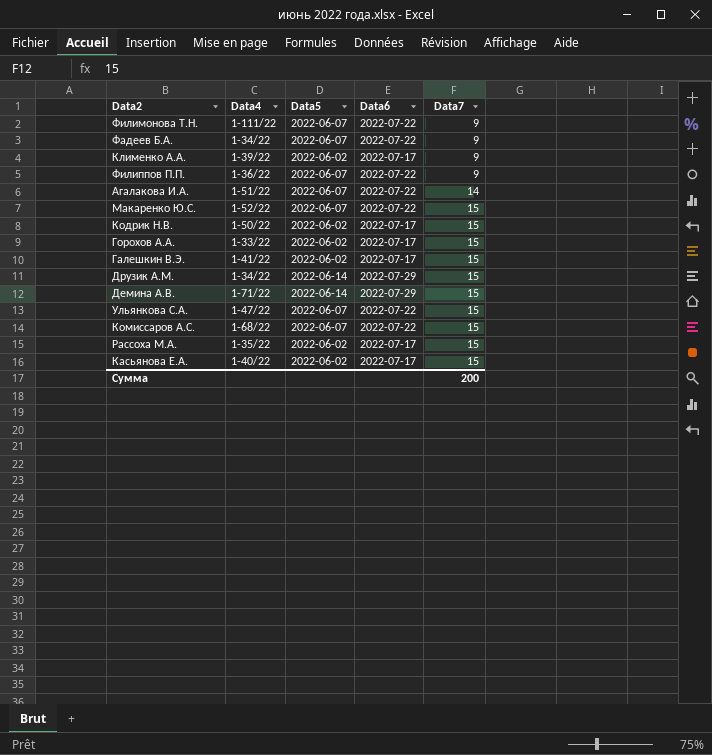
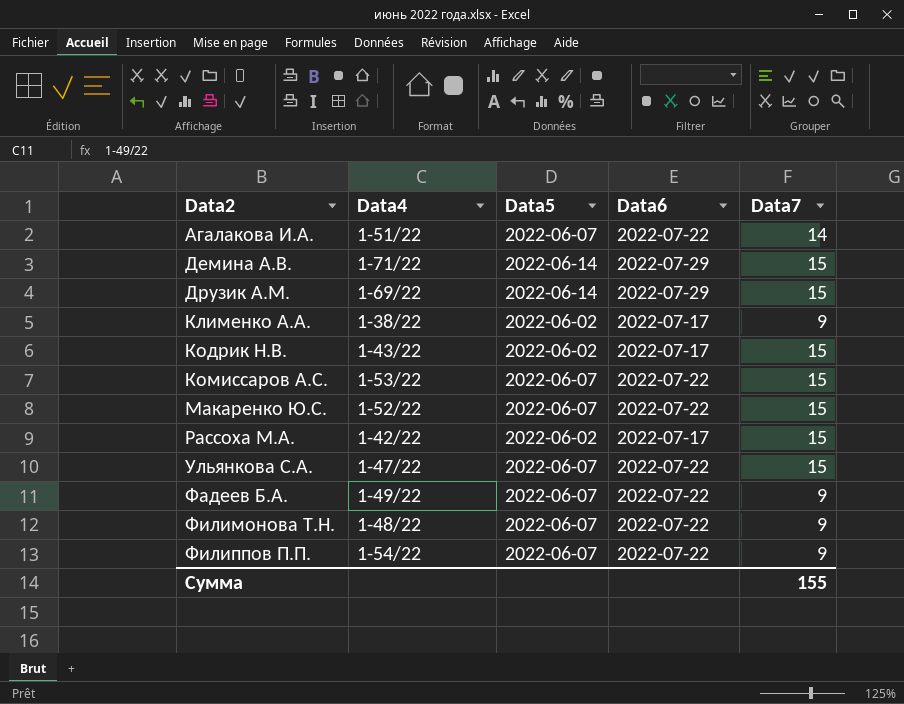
row order: Data7 ascending -> Data2 ascending
row Горохов А.А.: 1-33/22 | 2022-06-02 | 2022-07-17 | 15 -> none
row Галешкин В.Э.: 1-41/22 | 2022-06-02 | 2022-07-17 | 15 -> none
row Касьянова Е.А.: 1-40/22 | 2022-06-02 | 2022-07-17 | 15 -> none
Друзик А.М. | Data4: 1-34/22 -> 1-69/22
Клименко А.А. | Data4: 1-39/22 -> 1-38/22
Кодрик Н.В. | Data4: 1-50/22 -> 1-43/22
Комиссаров А.С. | Data4: 1-68/22 -> 1-53/22
Рассоха М.А. | Data4: 1-35/22 -> 1-42/22
Фадеев Б.А. | Data4: 1-34/22 -> 1-49/22
Филимонова Т.Н. | Data4: 1-111/22 -> 1-48/22
Филиппов П.П. | Data4: 1-36/22 -> 1-54/22
Сумма | Data7: 200 -> 155

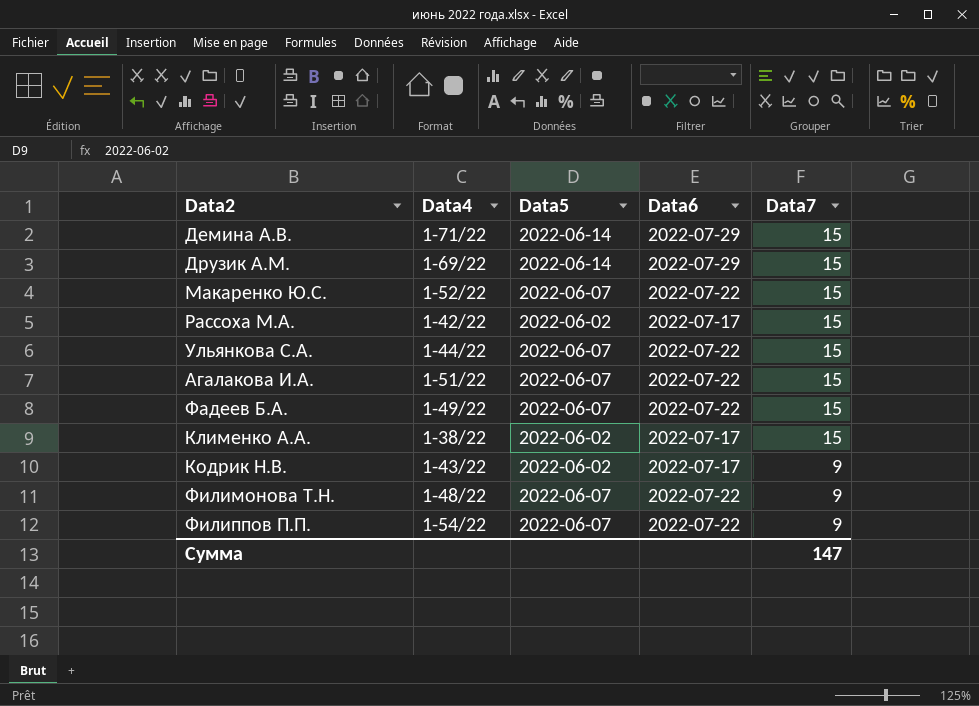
row order: Data2 ascending -> Data7 descending
row Комиссаров А.С.: 1-53/22 | 2022-06-07 | 2022-07-22 | 15 -> none
Ульянкова С.А. | Data4: 1-47/22 -> 1-44/22
Агалакова И.А. | Data7: 14 -> 15
Фадеев Б.А. | Data7: 9 -> 15
Клименко А.А. | Data7: 9 -> 15
Кодрик Н.В. | Data7: 15 -> 9
Сумма | Data7: 155 -> 147

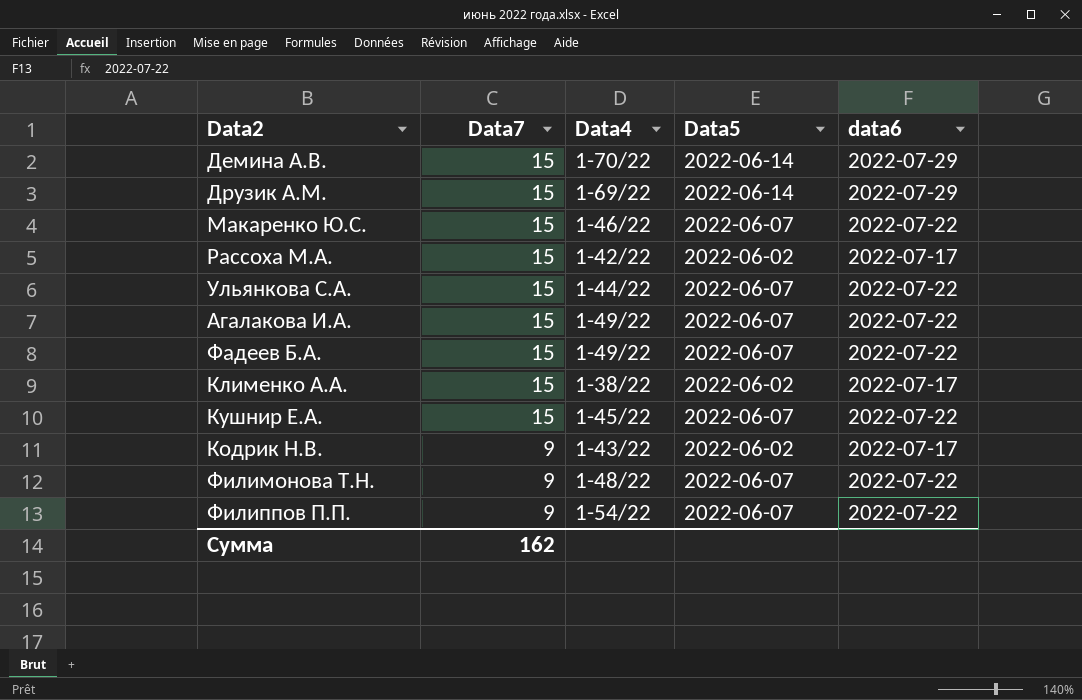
column Data7 | position: 5 -> 2
column name: Data6 -> data6
Демина А.В. | Data4: 1-71/22 -> 1-70/22
Макаренко Ю.С. | Data4: 1-52/22 -> 1-46/22
Агалакова И.А. | Data4: 1-51/22 -> 1-49/22
row Кушнир Е.А.: none -> 15 | 1-45/22 | 2022-06-07 | 2022-07-22
Сумма | Data7: 147 -> 162

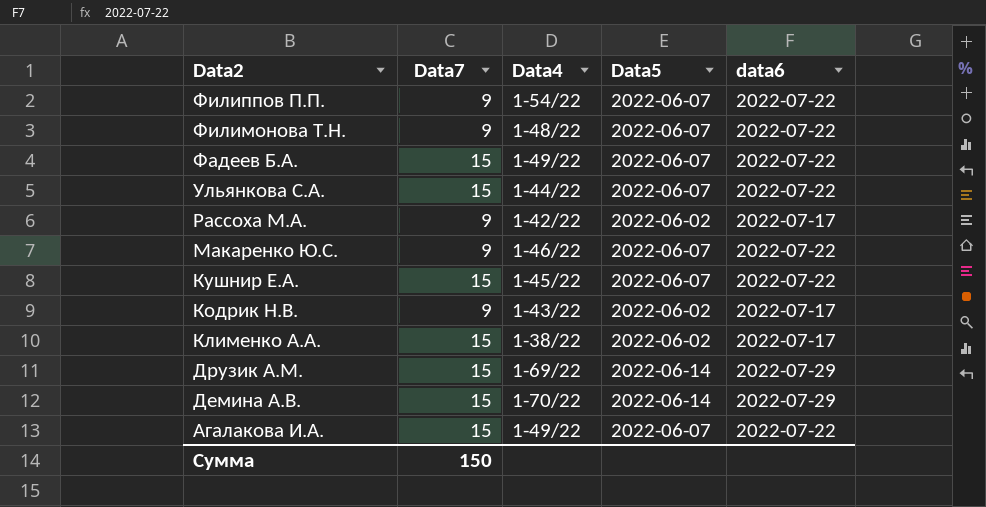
row order: Data7 descending -> Data2 descending
Рассоха М.А. | Data7: 15 -> 9
Макаренко Ю.С. | Data7: 15 -> 9
Сумма | Data7: 162 -> 150

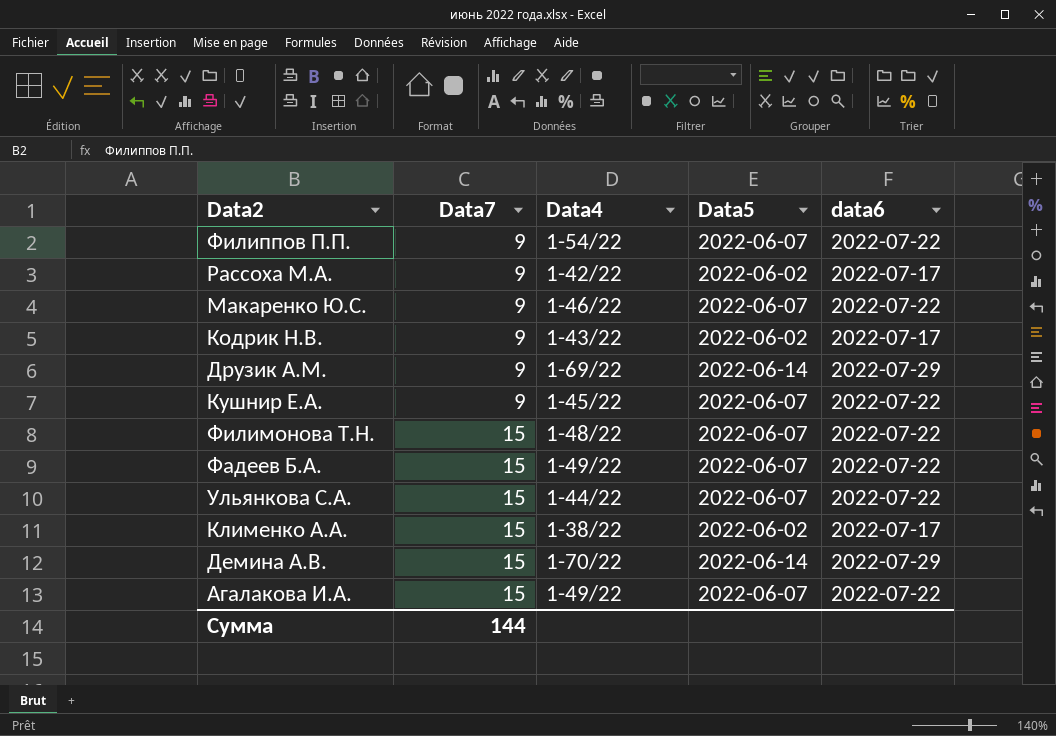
row order: Data2 descending -> Data7 ascending
Друзик А.М. | Data7: 15 -> 9
Кушнир Е.А. | Data7: 15 -> 9
Филимонова Т.Н. | Data7: 9 -> 15
Сумма | Data7: 150 -> 144

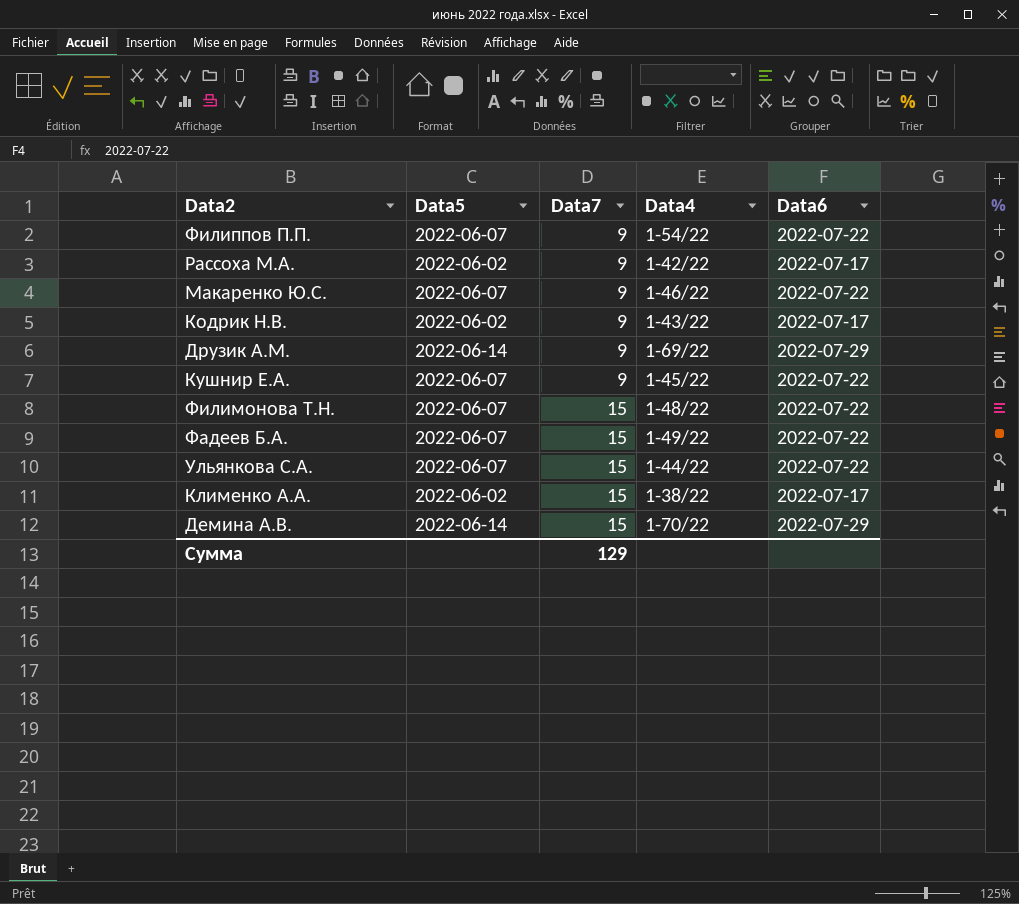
column Data5 | position: 4 -> 2
column name: data6 -> Data6
row Агалакова И.А.: 15 | 1-49/22 | 2022-06-07 | 2022-07-22 -> none
Сумма | Data7: 144 -> 129

